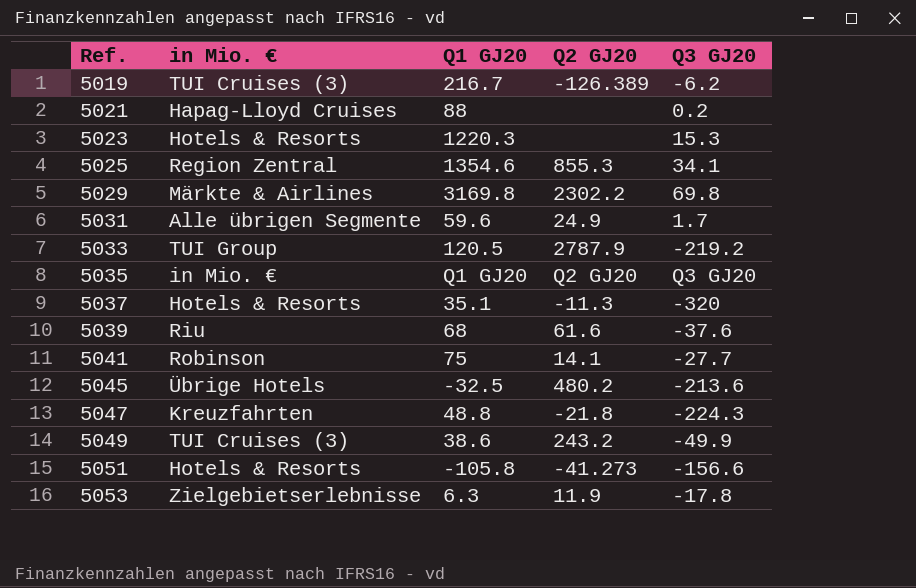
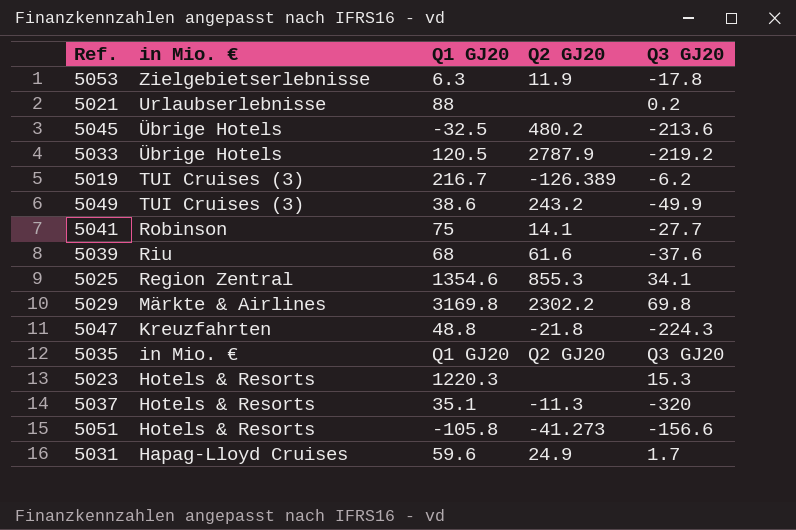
row order: Ref. ascending -> in Mio. € descending
5021 | in Mio. €: Hapag-Lloyd Cruises -> Urlaubserlebnisse
5033 | in Mio. €: TUI Group -> Übrige Hotels
5031 | in Mio. €: Alle übrigen Segmente -> Hapag-Lloyd Cruises

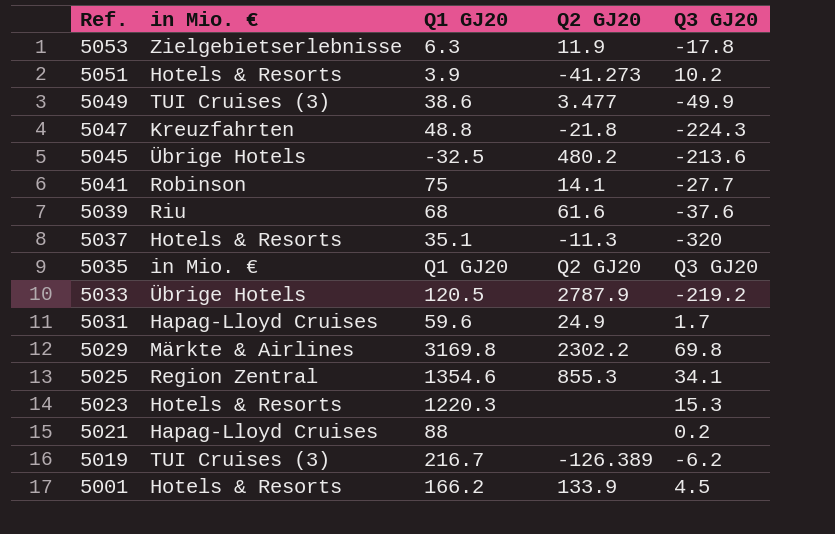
row order: in Mio. € descending -> Ref. descending
5051 | Q1 GJ20: -105.8 -> 3.9
5051 | Q3 GJ20: -156.6 -> 10.2
5049 | Q2 GJ20: 243.2 -> 3.477
5021 | in Mio. €: Urlaubserlebnisse -> Hapag-Lloyd Cruises
row 5001: none -> Hotels & Resorts | 166.2 | 133.9 | 4.5

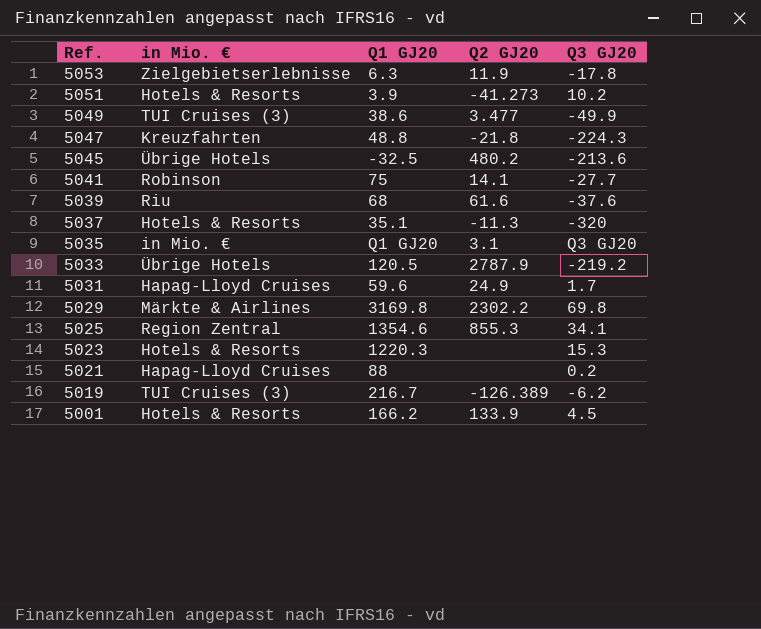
5035 | Q2 GJ20: Q2 GJ20 -> 3.1

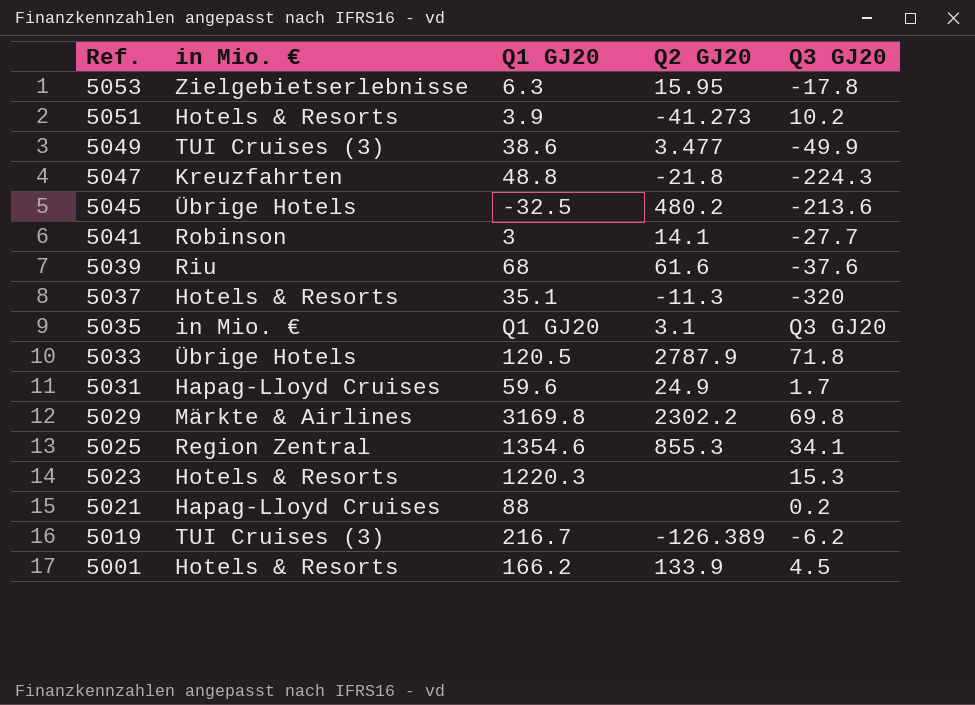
5053 | Q2 GJ20: 11.9 -> 15.95
5041 | Q1 GJ20: 75 -> 3
5033 | Q3 GJ20: -219.2 -> 71.8

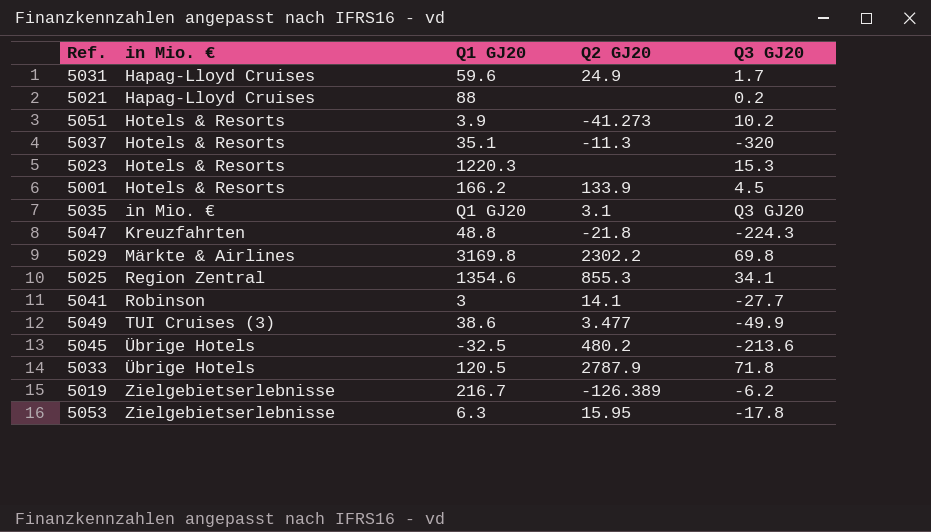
row order: Ref. descending -> in Mio. € ascending
row 5039: Riu | 68 | 61.6 | -37.6 -> none
5019 | in Mio. €: TUI Cruises (3) -> Zielgebietserlebnisse

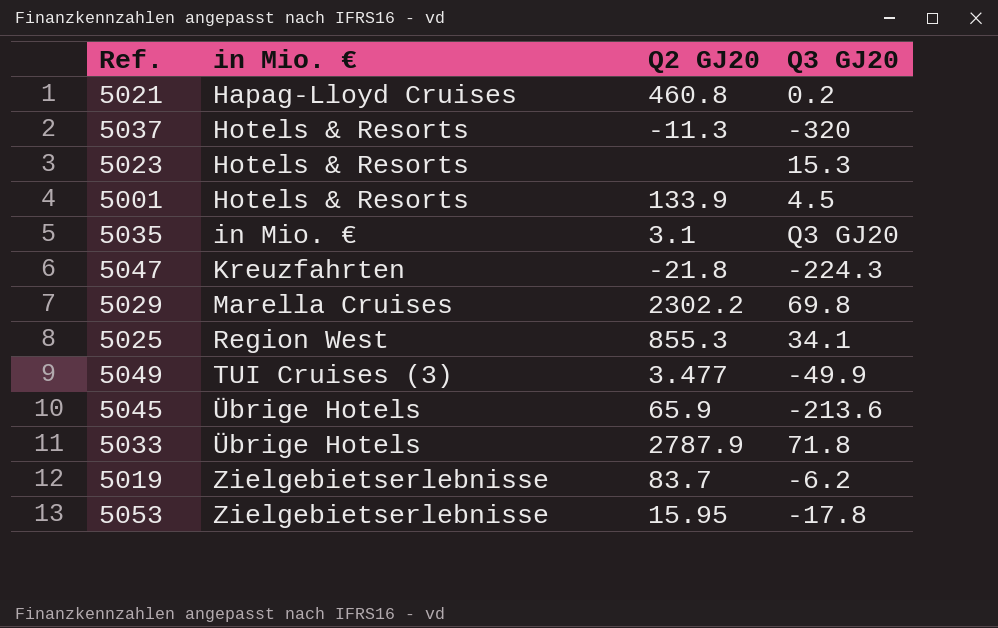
column Q1 GJ20 | position: 3 -> none
row 5031: Hapag-Lloyd Cruises | 59.6 | 24.9 | 1.7 -> none
row 5051: Hotels & Resorts | 3.9 | -41.273 | 10.2 -> none
row 5041: Robinson | 3 | 14.1 | -27.7 -> none
5021 | Q2 GJ20: none -> 460.8
5029 | in Mio. €: Märkte & Airlines -> Marella Cruises
5025 | in Mio. €: Region Zentral -> Region West
5045 | Q2 GJ20: 480.2 -> 65.9
5019 | Q2 GJ20: -126.389 -> 83.7

